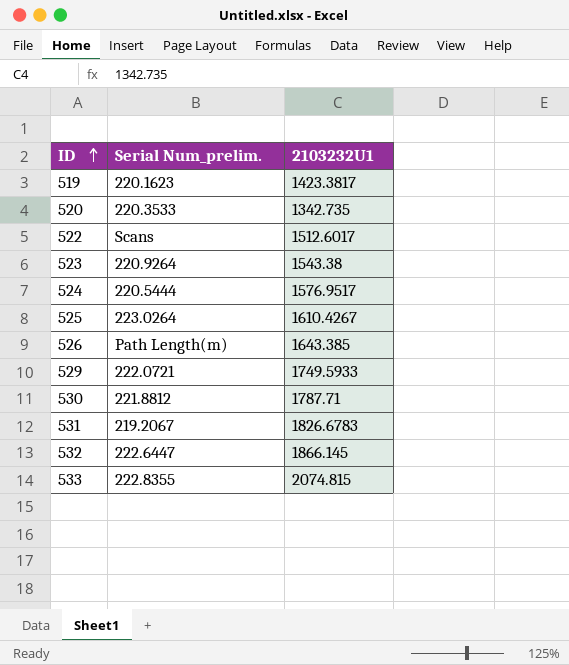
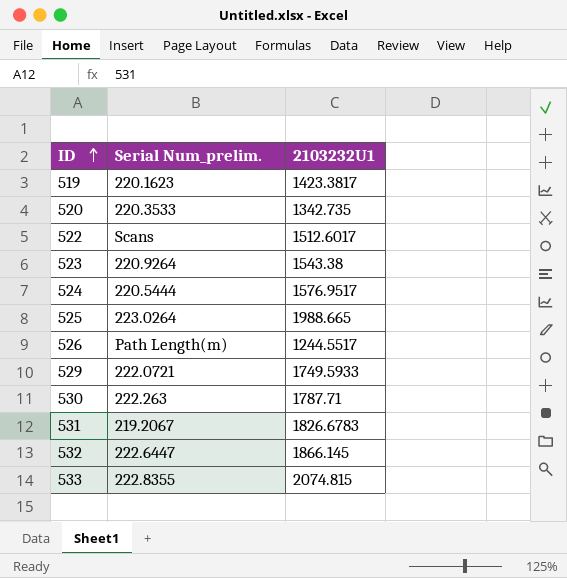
525 | 2103232U1: 1610.4267 -> 1988.665
526 | 2103232U1: 1643.385 -> 1244.5517
530 | Serial Num_prelim.: 221.8812 -> 222.263

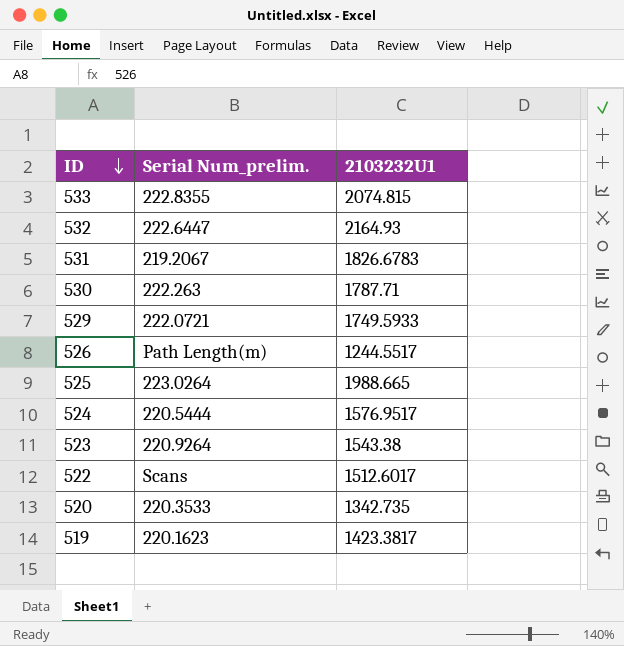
row order: ID ascending -> ID descending
532 | 2103232U1: 1866.145 -> 2164.93

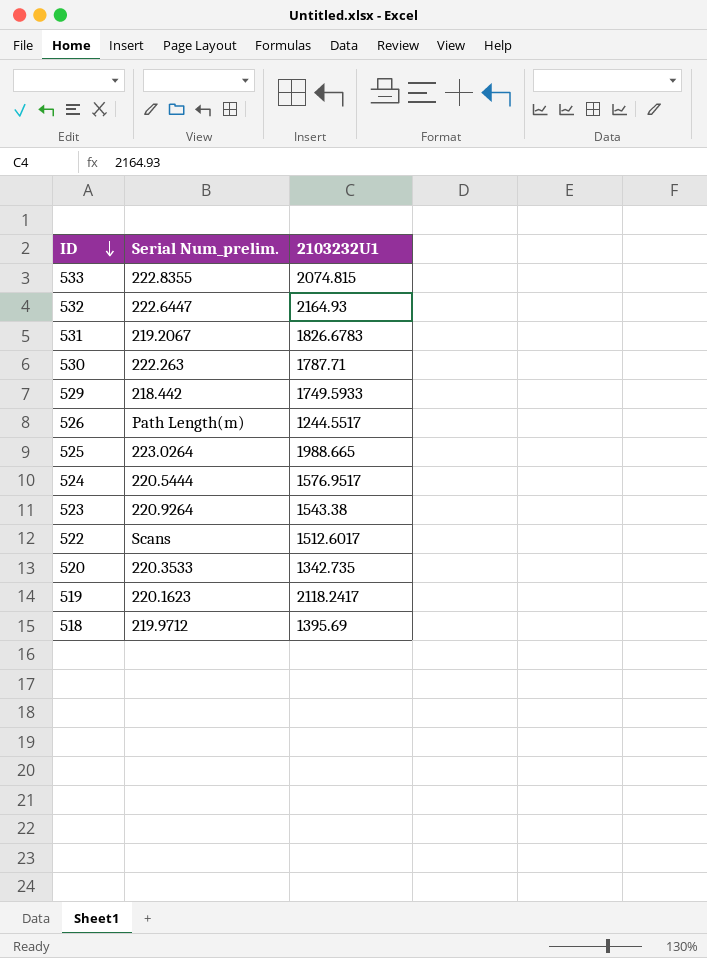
529 | Serial Num_prelim.: 222.0721 -> 218.442
519 | 2103232U1: 1423.3817 -> 2118.2417
row 518: none -> 219.9712 | 1395.69

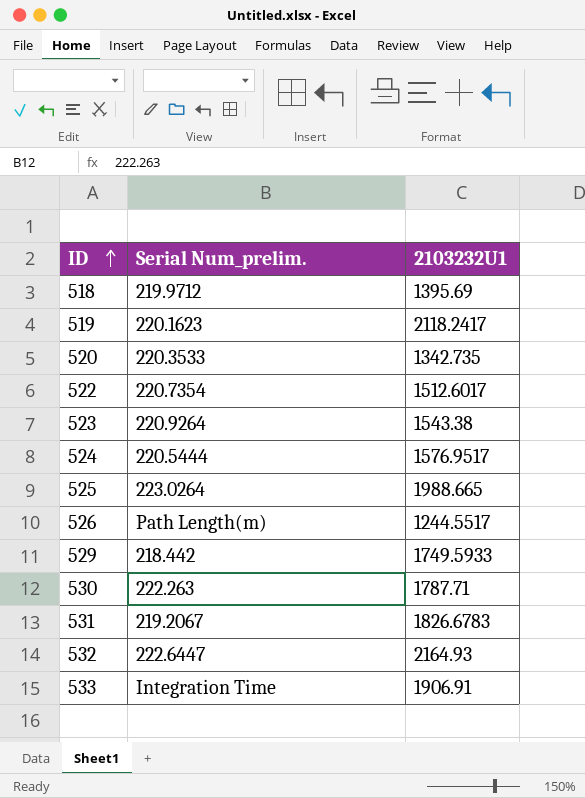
row order: ID descending -> ID ascending
522 | Serial Num_prelim.: Scans -> 220.7354
533 | Serial Num_prelim.: 222.8355 -> Integration Time
533 | 2103232U1: 2074.815 -> 1906.91

